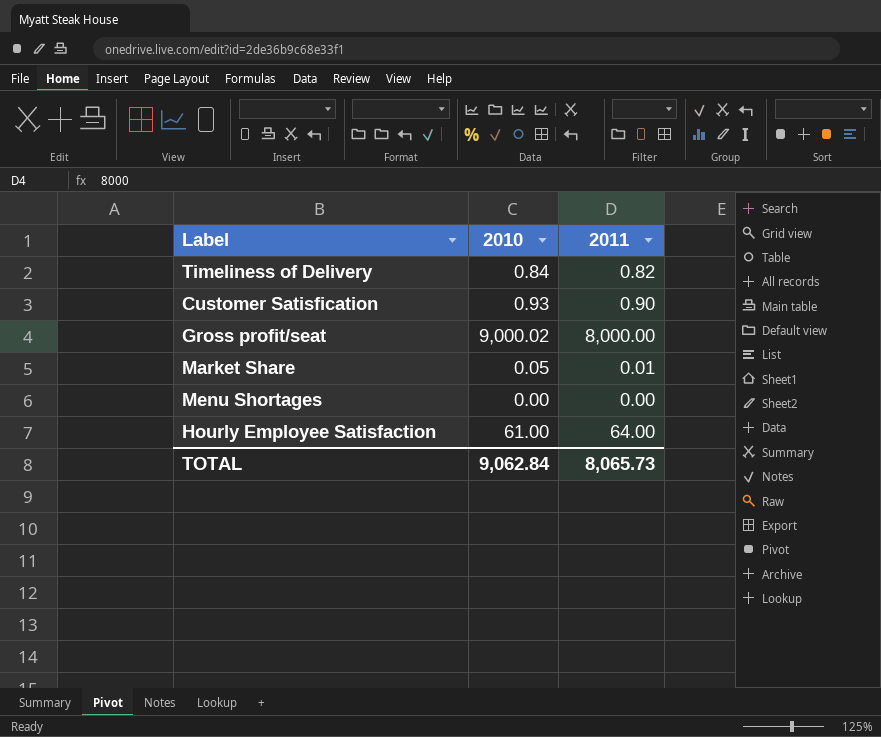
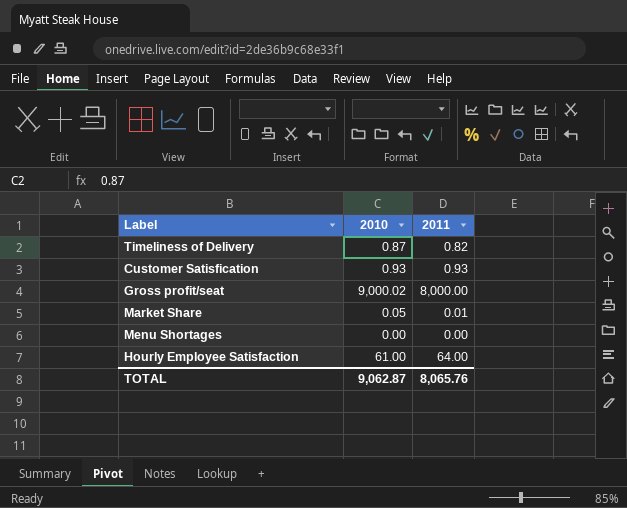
Timeliness of Delivery | 2010: 0.84 -> 0.87
Customer Satisfication | 2011: 0.90 -> 0.93
TOTAL | 2010: 9,062.84 -> 9,062.87
TOTAL | 2011: 8,065.73 -> 8,065.76

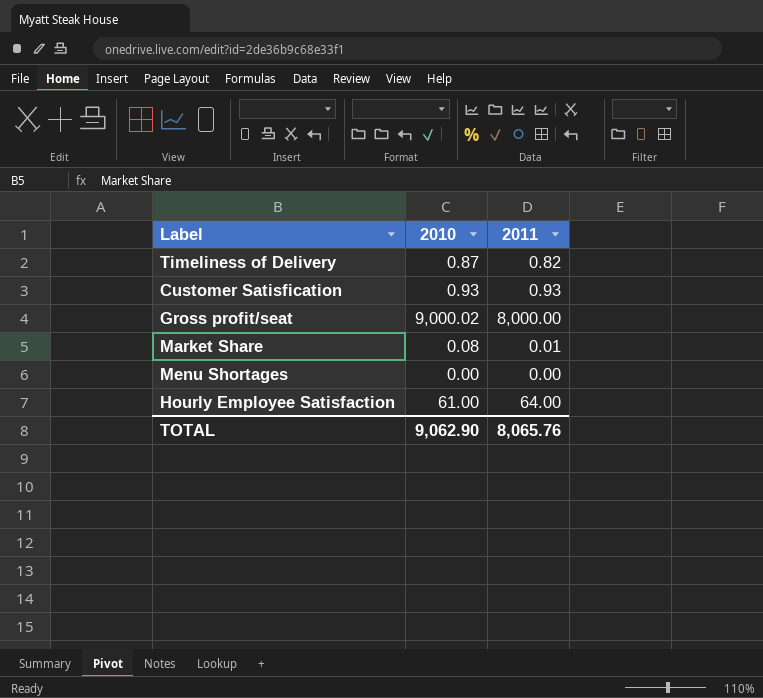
Market Share | 2010: 0.05 -> 0.08
TOTAL | 2010: 9,062.87 -> 9,062.90

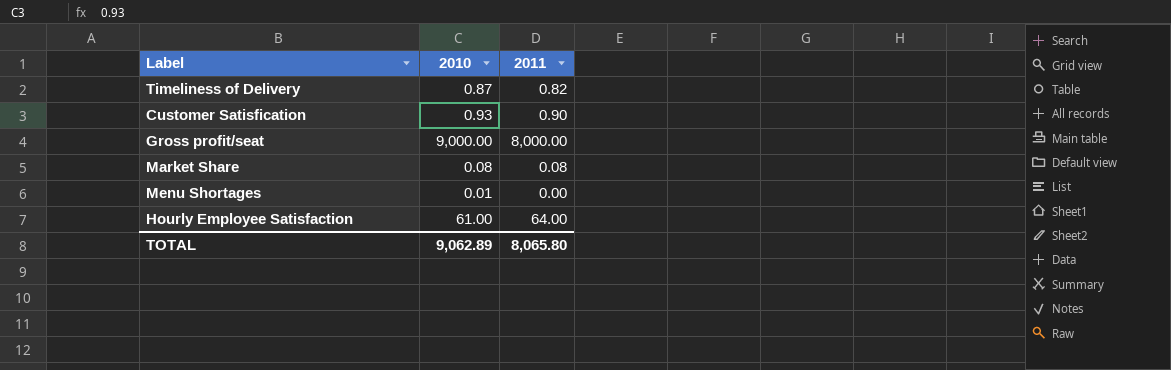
Customer Satisfication | 2011: 0.93 -> 0.90
Gross profit/seat | 2010: 9,000.02 -> 9,000.00
Market Share | 2011: 0.01 -> 0.08
Menu Shortages | 2010: 0.00 -> 0.01
TOTAL | 2010: 9,062.90 -> 9,062.89
TOTAL | 2011: 8,065.76 -> 8,065.80

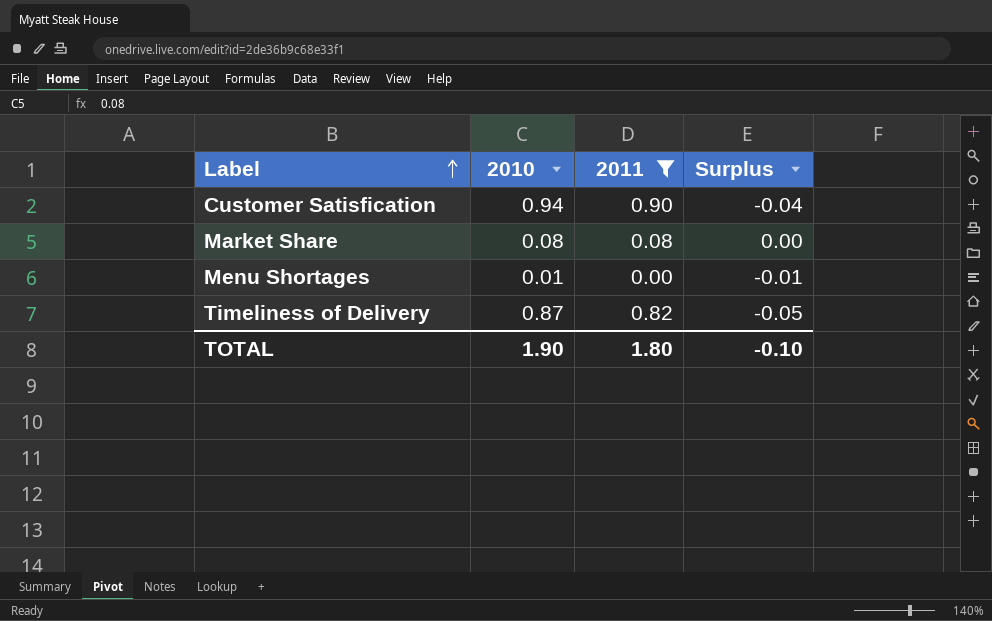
filter: none -> 2011 <= 0.90
row order: none -> Label ascending
column Surplus | formula: none -> [2011] - [2010]
Customer Satisfication | 2010: 0.93 -> 0.94
TOTAL | 2010: 9,062.89 -> 1.90
TOTAL | 2011: 8,065.80 -> 1.80

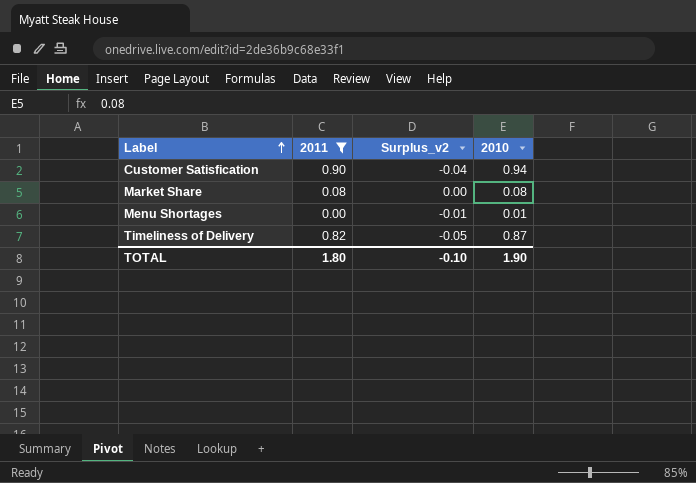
column name: Surplus -> Surplus_v2
column 2010 | position: 2 -> 4

